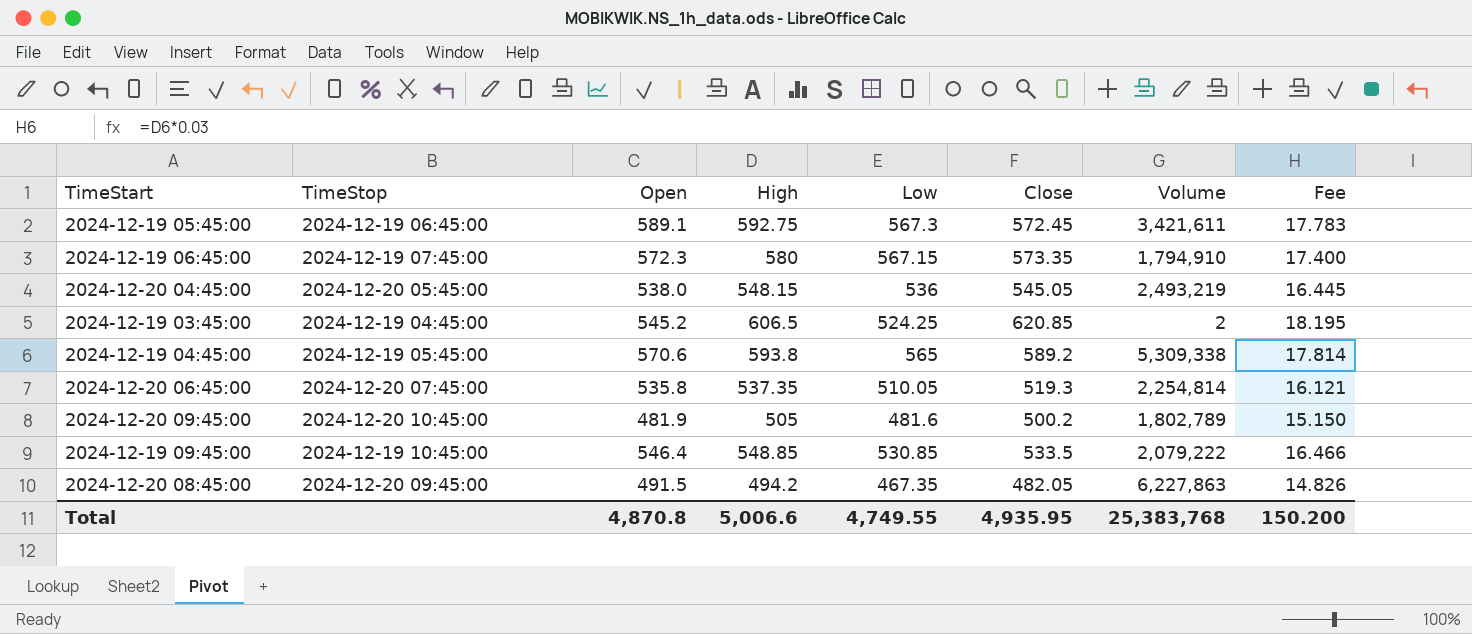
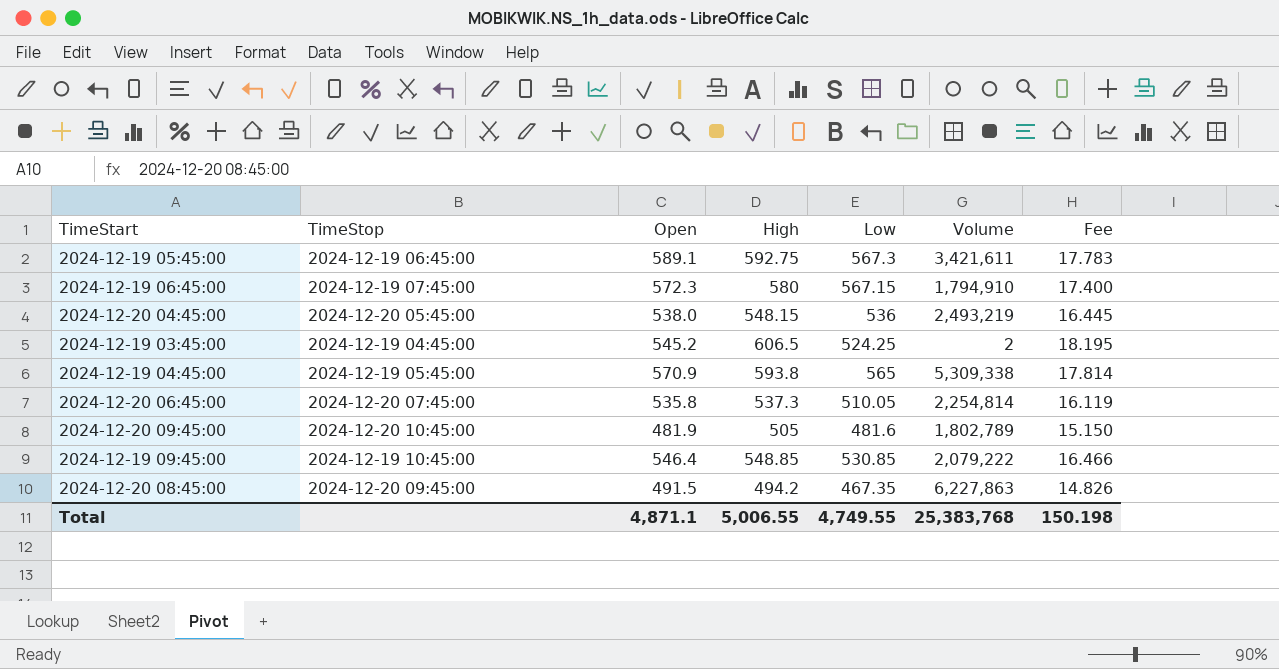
column Close | position: 6 -> none
2024-12-19 04:45:00 | Open: 570.6 -> 570.9
2024-12-20 06:45:00 | High: 537.35 -> 537.3
2024-12-20 06:45:00 | Fee: 16.121 -> 16.119
Total | Open: 4,870.8 -> 4,871.1
Total | High: 5,006.6 -> 5,006.55
Total | Fee: 150.200 -> 150.198

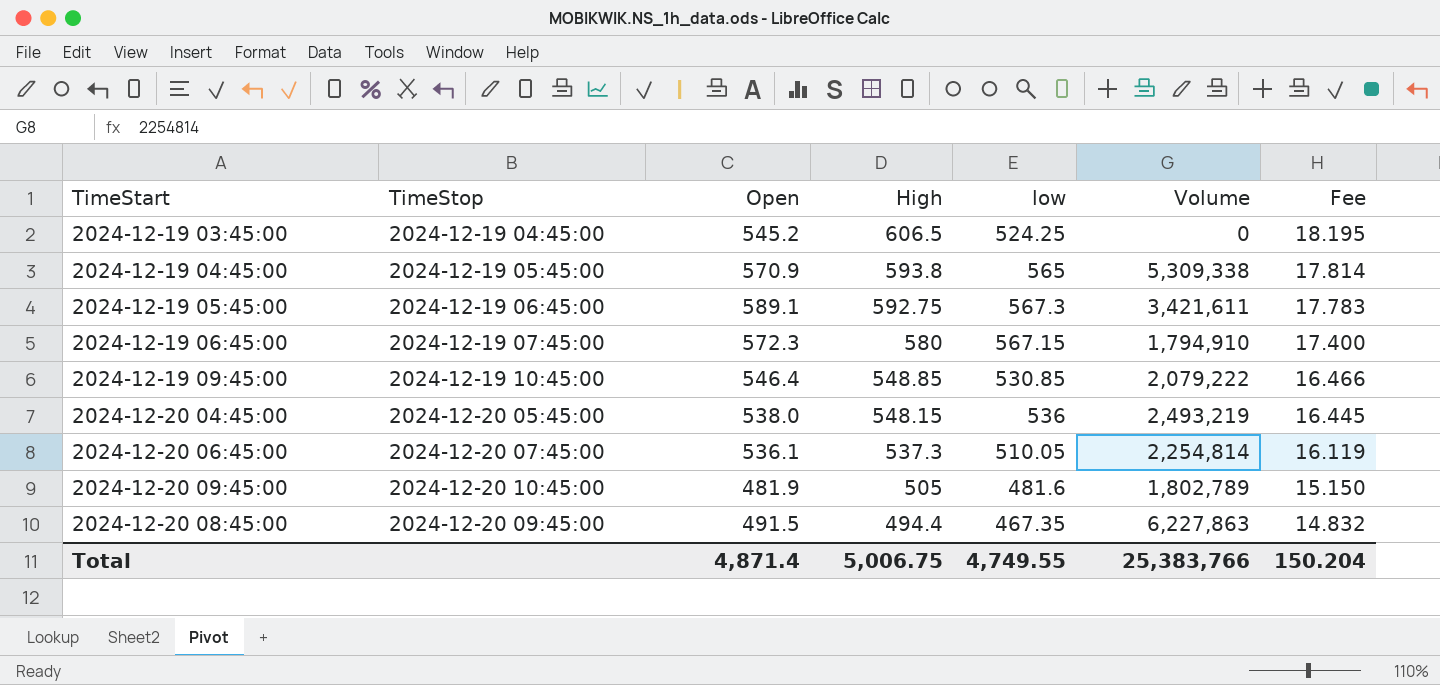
row order: none -> High descending
column name: Low -> low
2024-12-19 03:45:00 | Volume: 2 -> 0
2024-12-20 06:45:00 | Open: 535.8 -> 536.1
2024-12-20 08:45:00 | High: 494.2 -> 494.4
2024-12-20 08:45:00 | Fee: 14.826 -> 14.832
Total | Open: 4,871.1 -> 4,871.4
Total | High: 5,006.55 -> 5,006.75
Total | Volume: 25,383,768 -> 25,383,766
Total | Fee: 150.198 -> 150.204

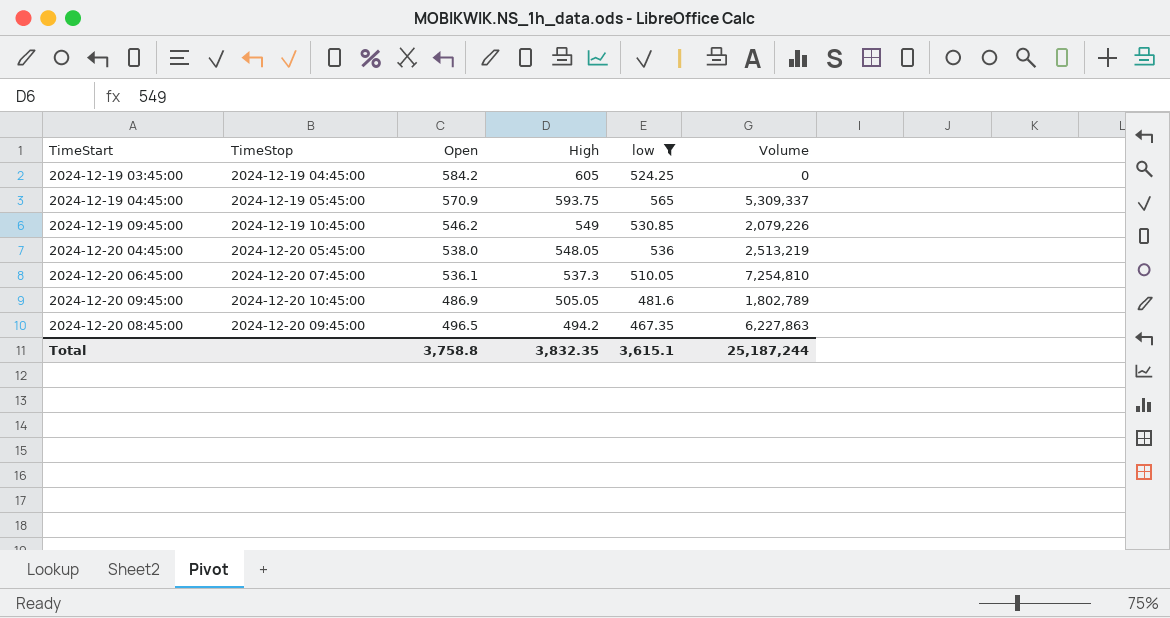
filter: none -> low <= 565
column Fee | formula: [High] * 0.03 -> none
2024-12-19 03:45:00 | Open: 545.2 -> 584.2
2024-12-19 03:45:00 | High: 606.5 -> 605
2024-12-19 04:45:00 | High: 593.8 -> 593.75
2024-12-19 04:45:00 | Volume: 5,309,338 -> 5,309,337
2024-12-19 09:45:00 | Open: 546.4 -> 546.2
2024-12-19 09:45:00 | High: 548.85 -> 549
2024-12-19 09:45:00 | Volume: 2,079,222 -> 2,079,226
2024-12-20 04:45:00 | High: 548.15 -> 548.05
2024-12-20 04:45:00 | Volume: 2,493,219 -> 2,513,219
2024-12-20 06:45:00 | Volume: 2,254,814 -> 7,254,810
2024-12-20 09:45:00 | Open: 481.9 -> 486.9
2024-12-20 09:45:00 | High: 505 -> 505.05
2024-12-20 08:45:00 | Open: 491.5 -> 496.5
2024-12-20 08:45:00 | High: 494.4 -> 494.2
Total | Open: 4,871.4 -> 3,758.8
Total | High: 5,006.75 -> 3,832.35
Total | low: 4,749.55 -> 3,615.1
Total | Volume: 25,383,766 -> 25,187,244

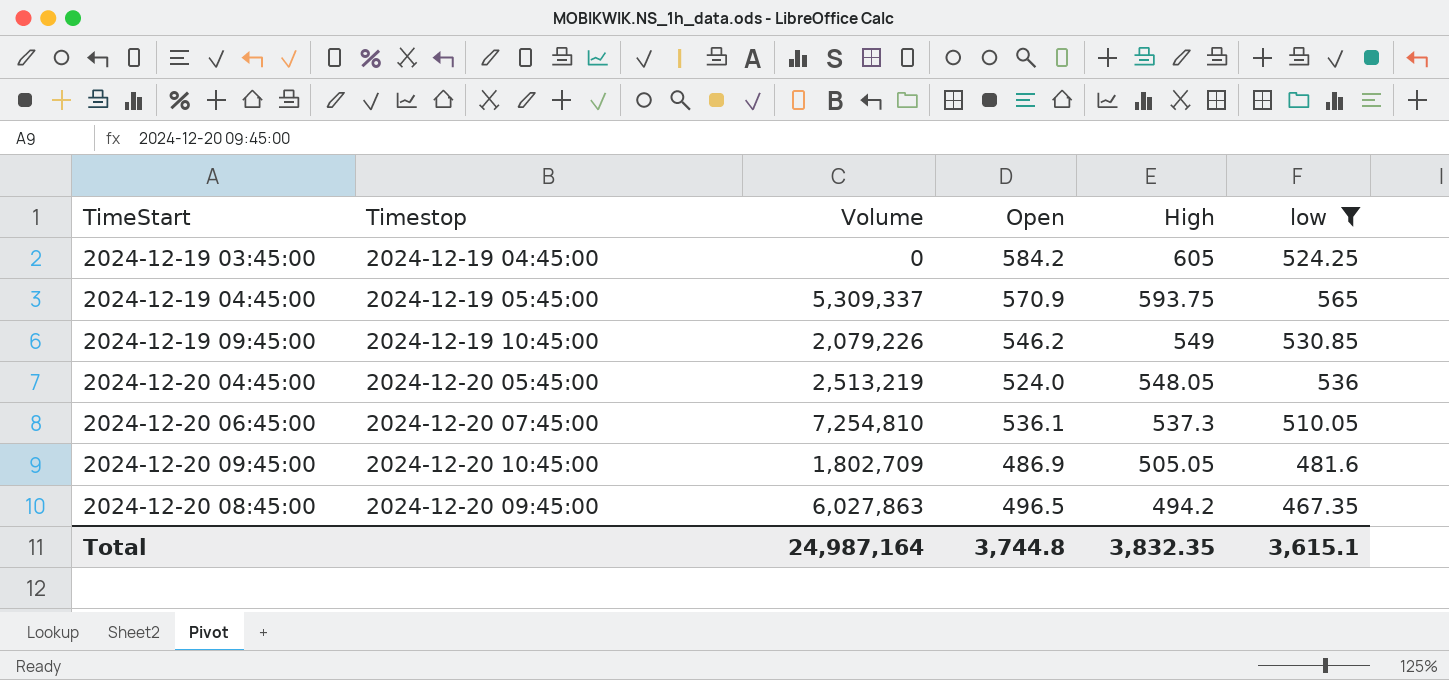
column name: TimeStop -> Timestop
column Volume | position: 6 -> 3
2024-12-20 04:45:00 | Open: 538.0 -> 524.0
2024-12-20 09:45:00 | Volume: 1,802,789 -> 1,802,709
2024-12-20 08:45:00 | Volume: 6,227,863 -> 6,027,863
Total | Volume: 25,187,244 -> 24,987,164
Total | Open: 3,758.8 -> 3,744.8

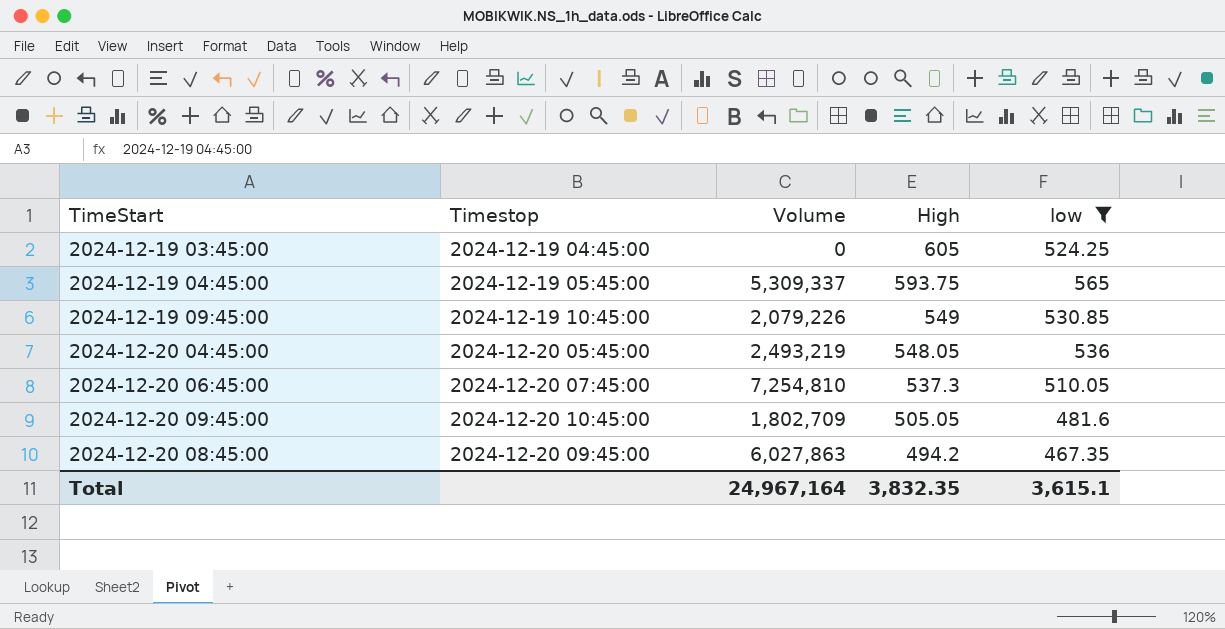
column Open | position: 4 -> none
2024-12-20 04:45:00 | Volume: 2,513,219 -> 2,493,219
Total | Volume: 24,987,164 -> 24,967,164

